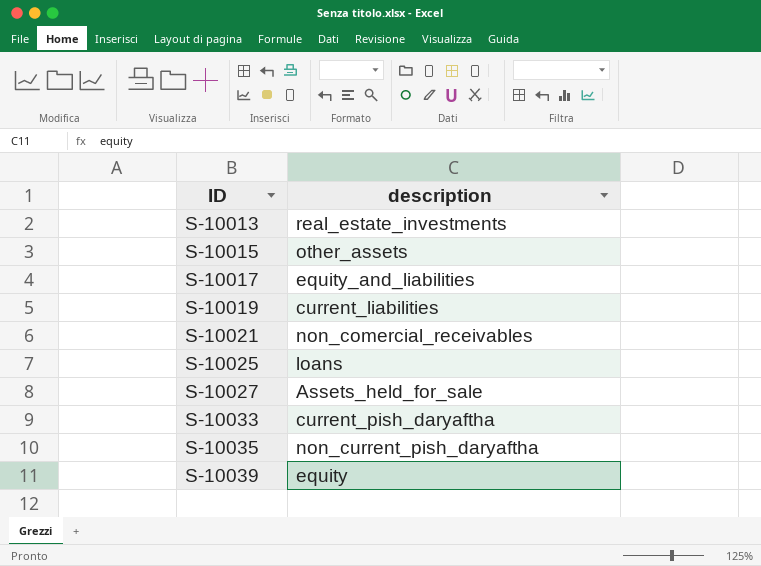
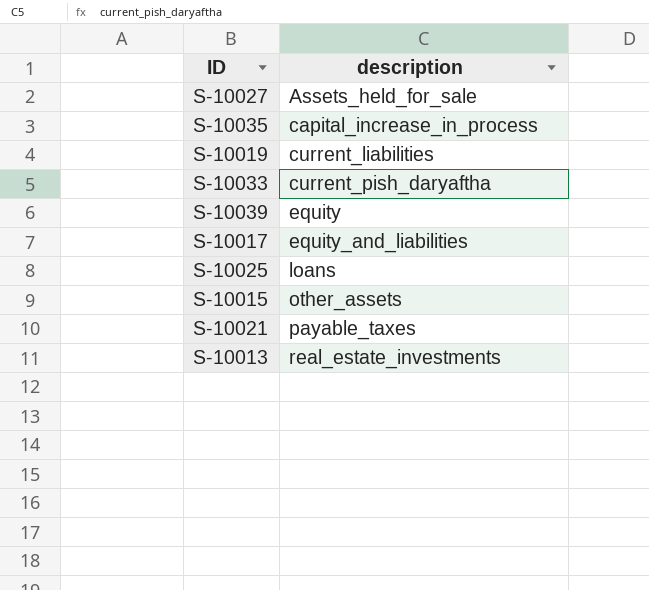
row order: ID ascending -> description ascending
S-10035 | description: non_current_pish_daryaftha -> capital_increase_in_process
S-10021 | description: non_comercial_receivables -> payable_taxes

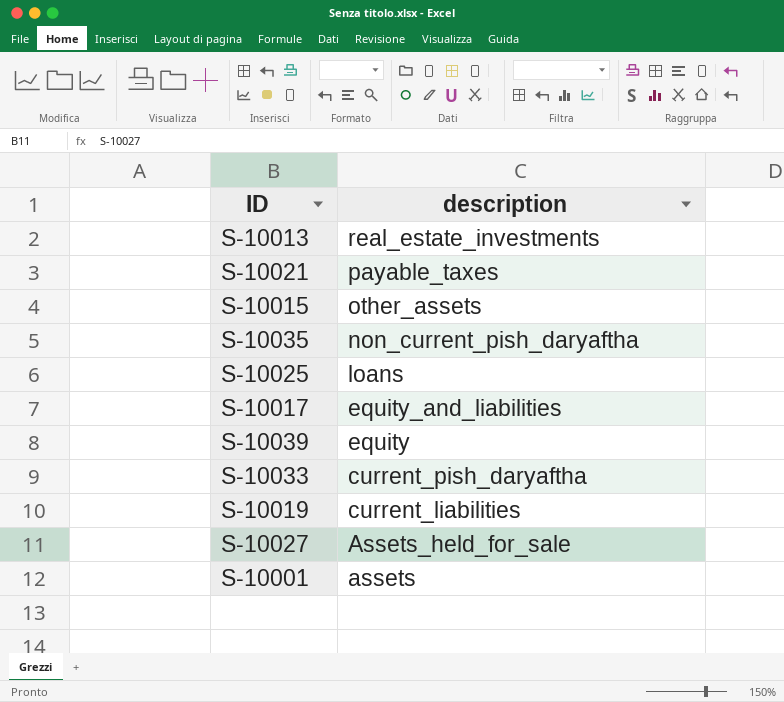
row order: description ascending -> description descending
S-10035 | description: capital_increase_in_process -> non_current_pish_daryaftha
row S-10001: none -> assets

